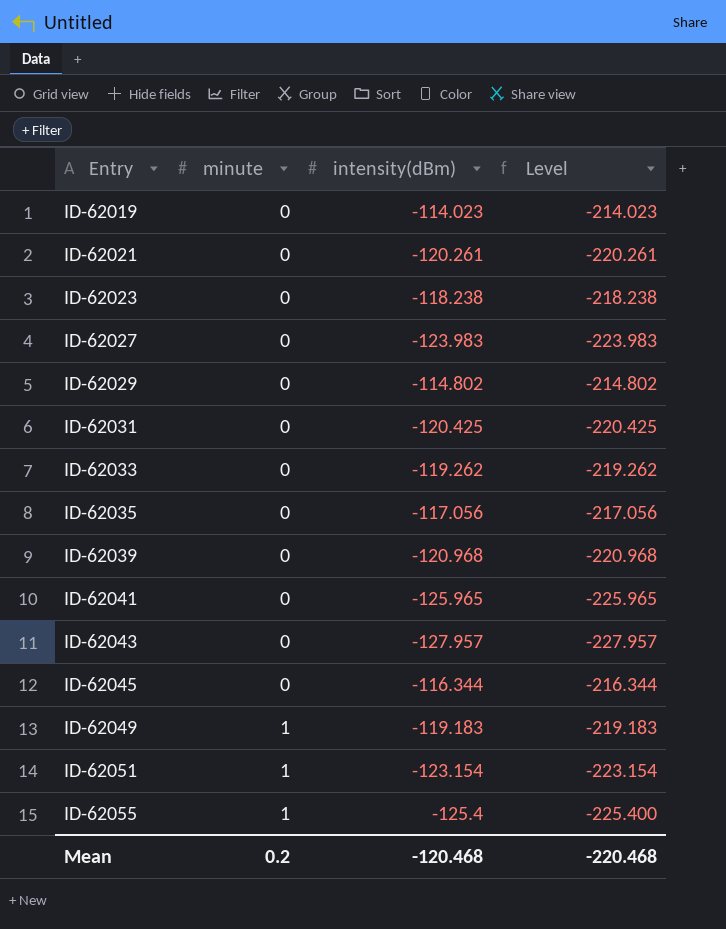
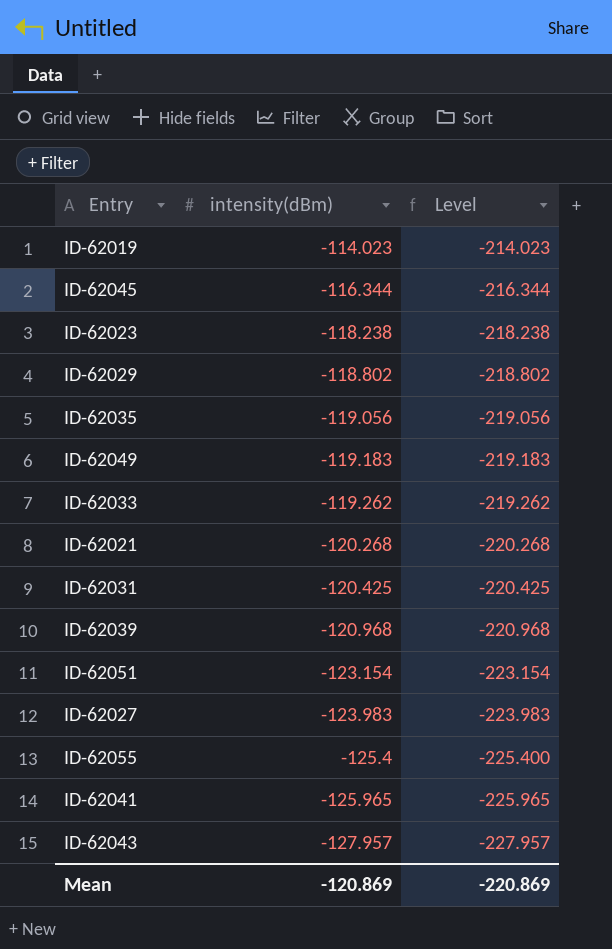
row order: Entry ascending -> intensity(dBm) descending
column minute | position: 2 -> none
ID-62029 | intensity(dBm): -114.802 -> -118.802
ID-62029 | Level: -214.802 -> -218.802
ID-62035 | intensity(dBm): -117.056 -> -119.056
ID-62035 | Level: -217.056 -> -219.056
ID-62021 | intensity(dBm): -120.261 -> -120.268
ID-62021 | Level: -220.261 -> -220.268
Mean | intensity(dBm): -120.468 -> -120.869
Mean | Level: -220.468 -> -220.869

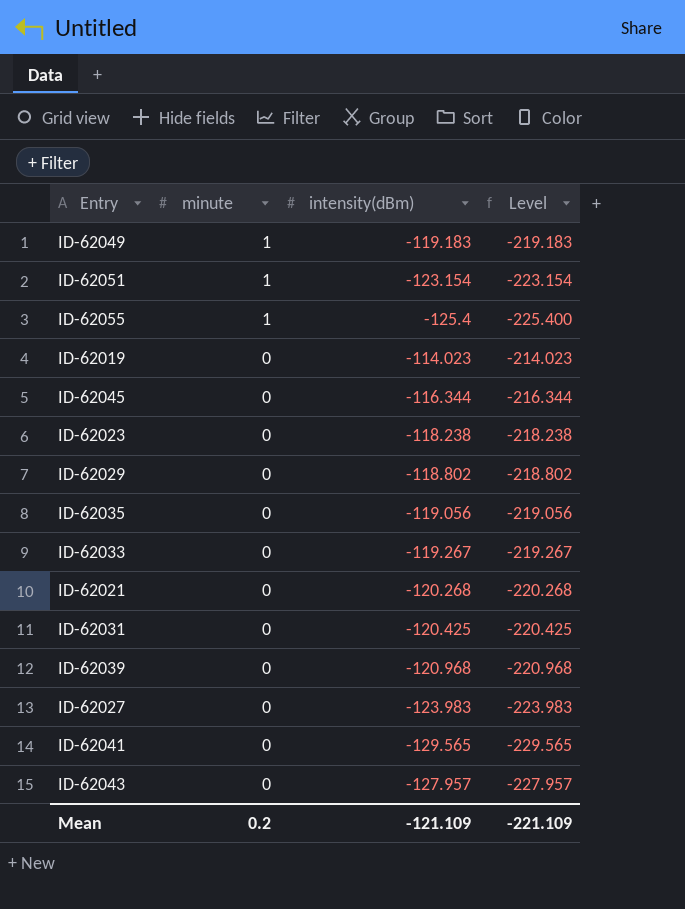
row order: intensity(dBm) descending -> minute descending
column minute | position: none -> 2
ID-62033 | intensity(dBm): -119.262 -> -119.267
ID-62033 | Level: -219.262 -> -219.267
ID-62041 | intensity(dBm): -125.965 -> -129.565
ID-62041 | Level: -225.965 -> -229.565
Mean | intensity(dBm): -120.869 -> -121.109
Mean | Level: -220.869 -> -221.109

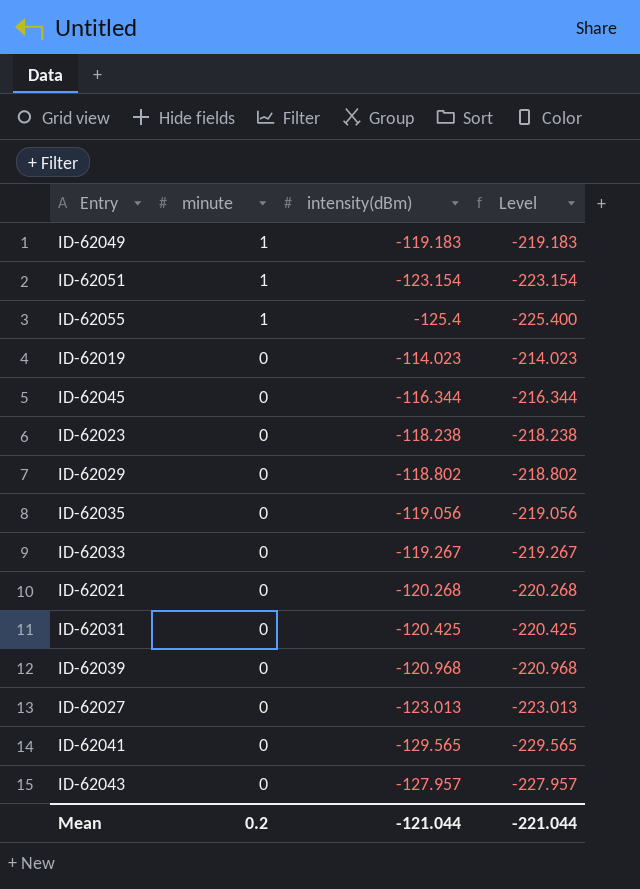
ID-62027 | intensity(dBm): -123.983 -> -123.013
ID-62027 | Level: -223.983 -> -223.013
Mean | intensity(dBm): -121.109 -> -121.044
Mean | Level: -221.109 -> -221.044

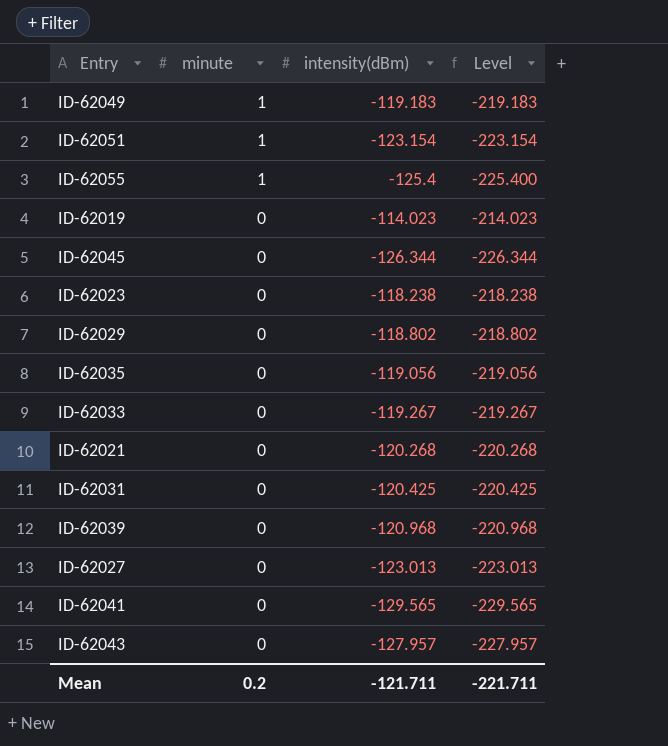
ID-62045 | intensity(dBm): -116.344 -> -126.344
ID-62045 | Level: -216.344 -> -226.344
Mean | intensity(dBm): -121.044 -> -121.711
Mean | Level: -221.044 -> -221.711

